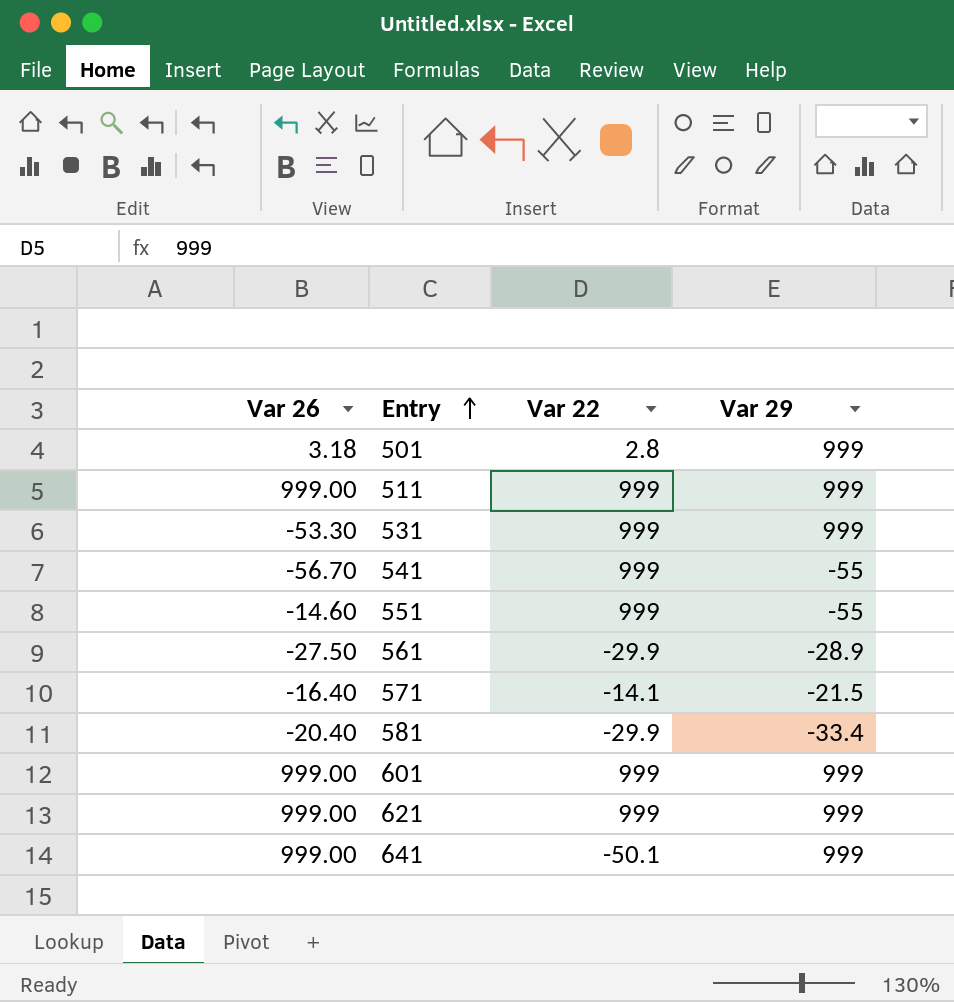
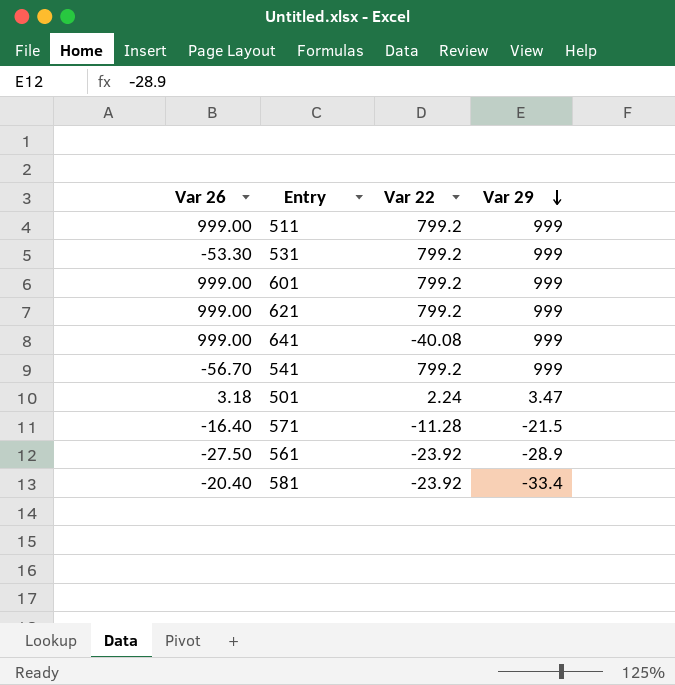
row order: Entry ascending -> Var 29 descending
row 551: -14.60 | 999 | -55 -> none
511 | Var 22: 999 -> 799.2
531 | Var 22: 999 -> 799.2
601 | Var 22: 999 -> 799.2
621 | Var 22: 999 -> 799.2
641 | Var 22: -50.1 -> -40.08
541 | Var 22: 999 -> 799.2
541 | Var 29: -55 -> 999
501 | Var 22: 2.8 -> 2.24
501 | Var 29: 999 -> 3.47
571 | Var 22: -14.1 -> -11.28
561 | Var 22: -29.9 -> -23.92
581 | Var 22: -29.9 -> -23.92

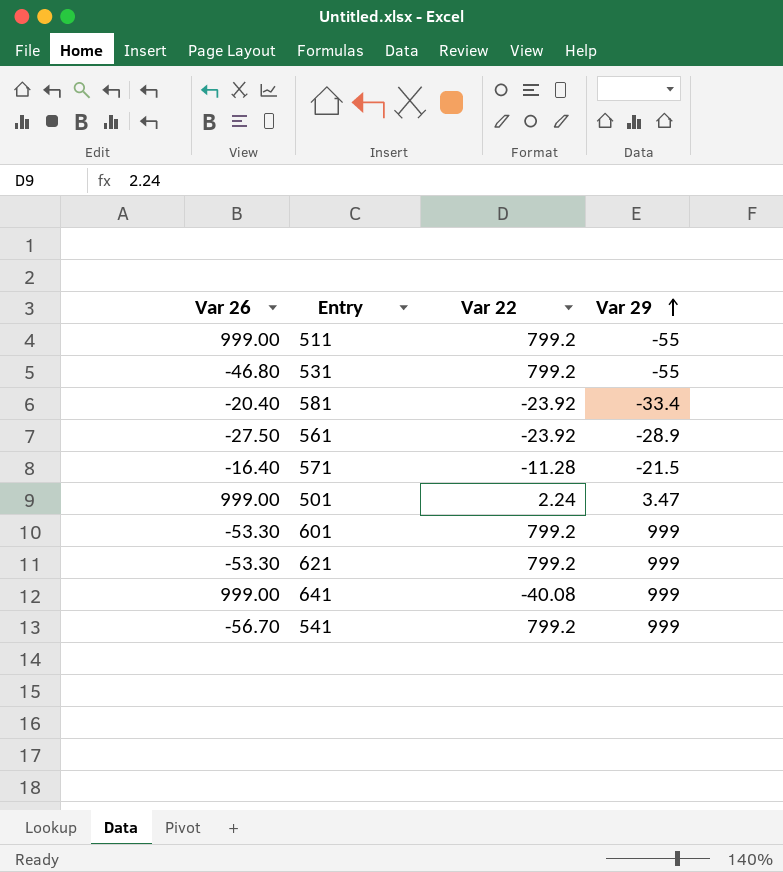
row order: Var 29 descending -> Var 29 ascending
511 | Var 29: 999 -> -55
531 | Var 26: -53.30 -> -46.80
531 | Var 29: 999 -> -55
501 | Var 26: 3.18 -> 999.00
601 | Var 26: 999.00 -> -53.30
621 | Var 26: 999.00 -> -53.30

